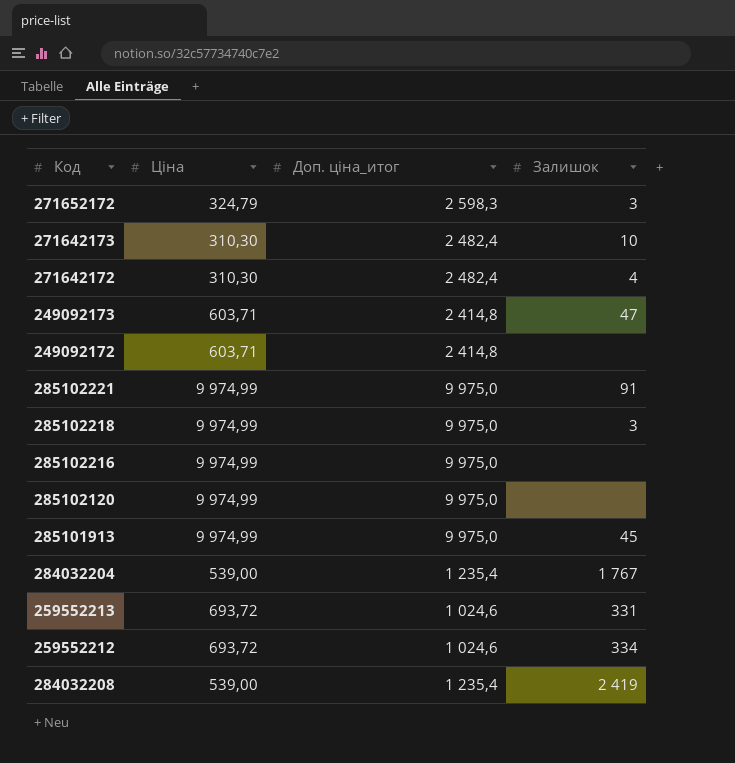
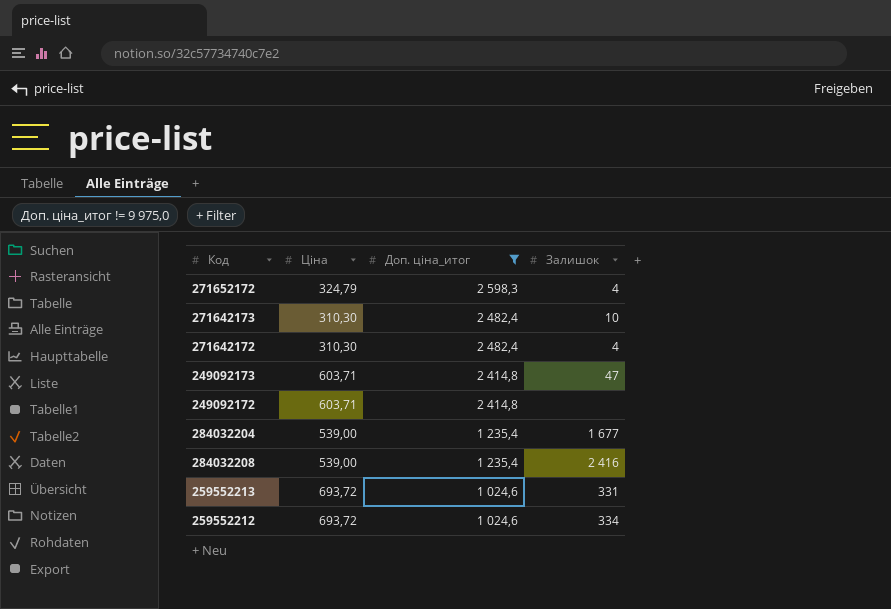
filter: none -> Доп. ціна_итог != 9 975,0
row order: none -> Доп. ціна_итог descending
271652172 | Залишок: 3 -> 4
284032204 | Залишок: 1 767 -> 1 677
284032208 | Залишок: 2 419 -> 2 416

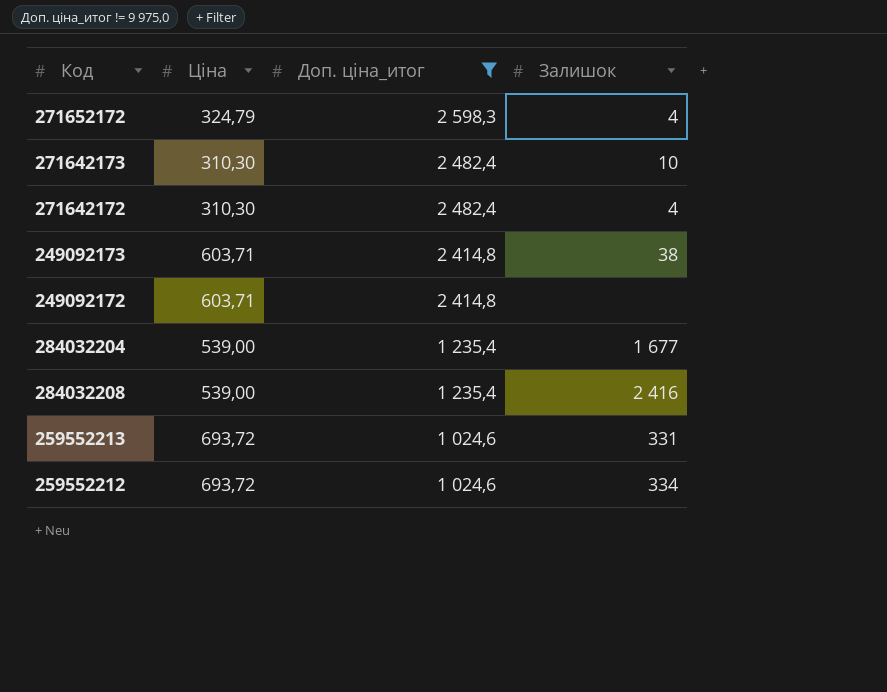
249092173 | Залишок: 47 -> 38

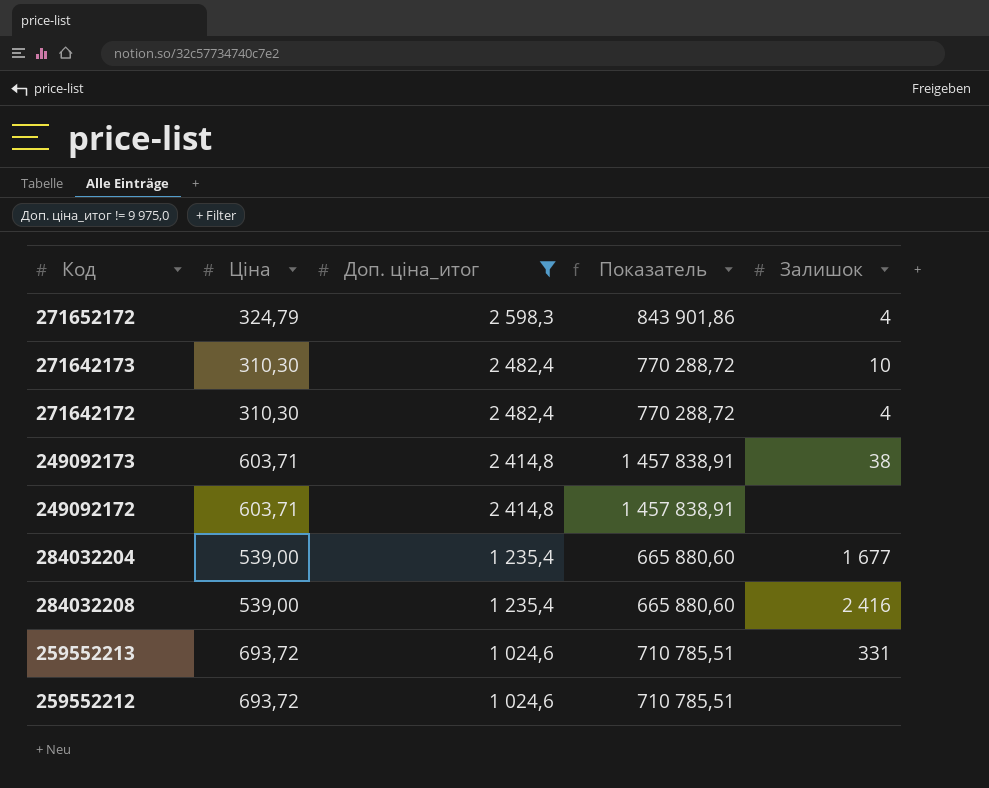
column Показатель | formula: none -> [Ціна] * [Доп. ціна_итог]
259552212 | Залишок: 334 -> none

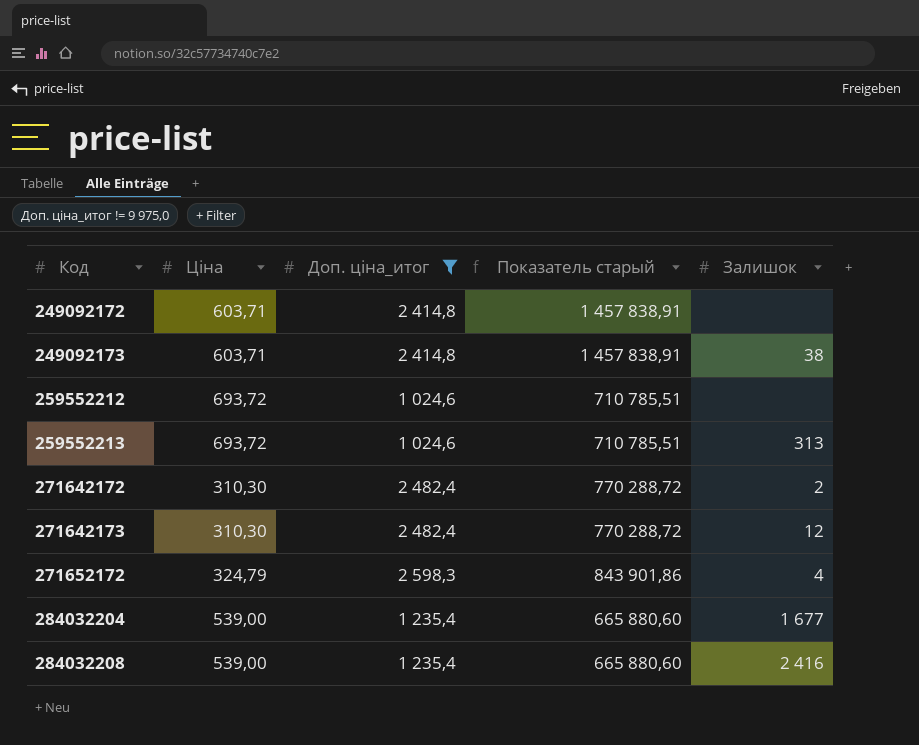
row order: Доп. ціна_итог descending -> Код ascending
column name: Показатель -> Показатель старый
259552213 | Залишок: 331 -> 313
271642172 | Залишок: 4 -> 2
271642173 | Залишок: 10 -> 12

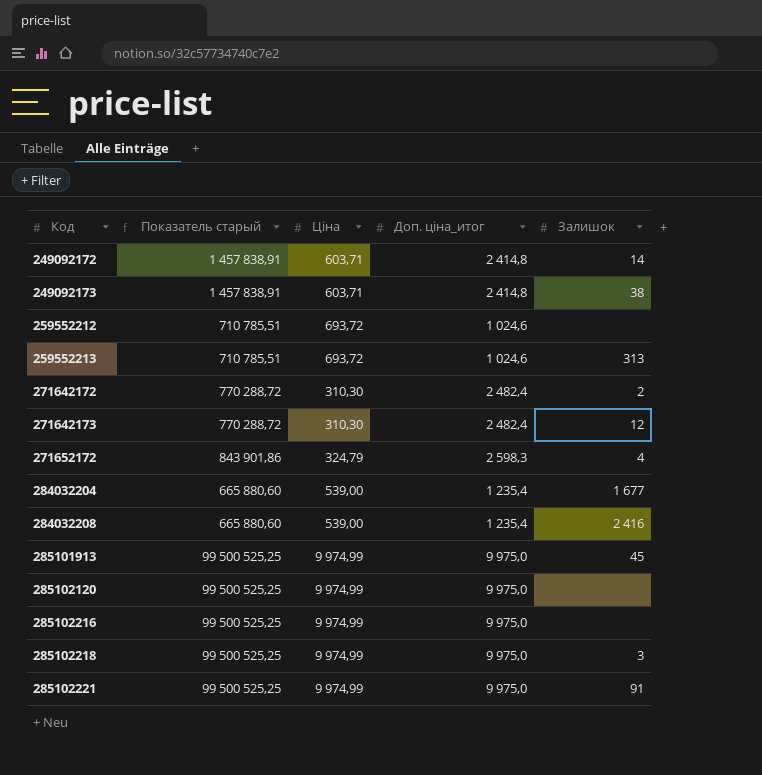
filter: Доп. ціна_итог != 9 975,0 -> none
column Показатель старый | position: 4 -> 2
249092172 | Залишок: none -> 14

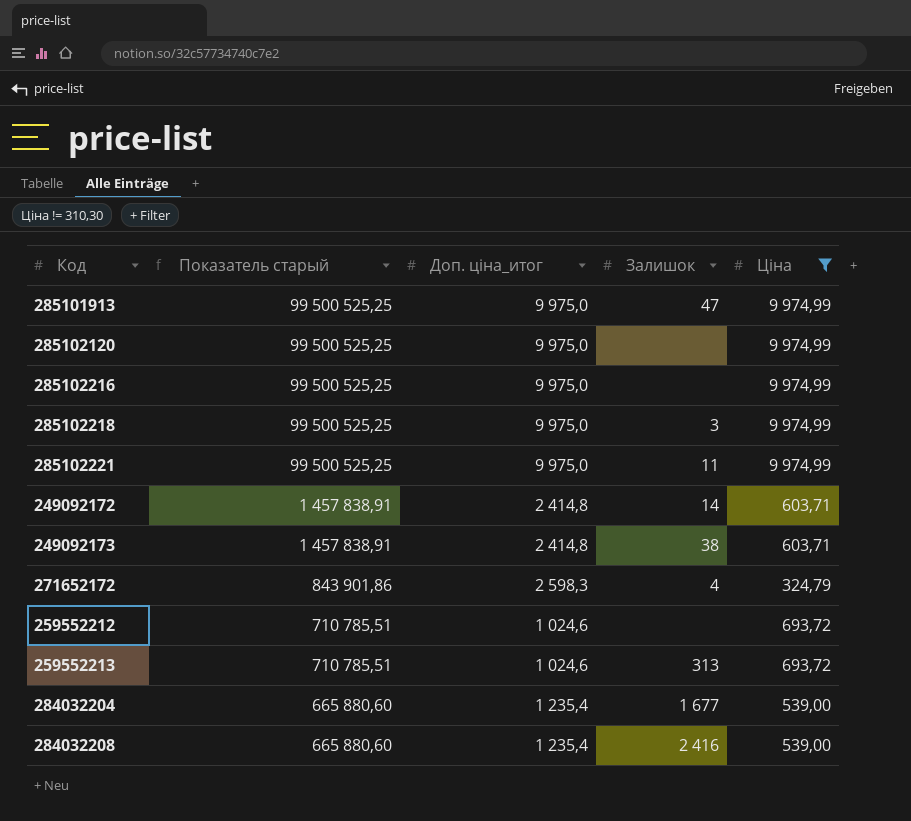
filter: none -> Ціна != 310,30
row order: Код ascending -> Показатель старый descending
column Ціна | position: 3 -> 5
285101913 | Залишок: 45 -> 47
285102221 | Залишок: 91 -> 11

